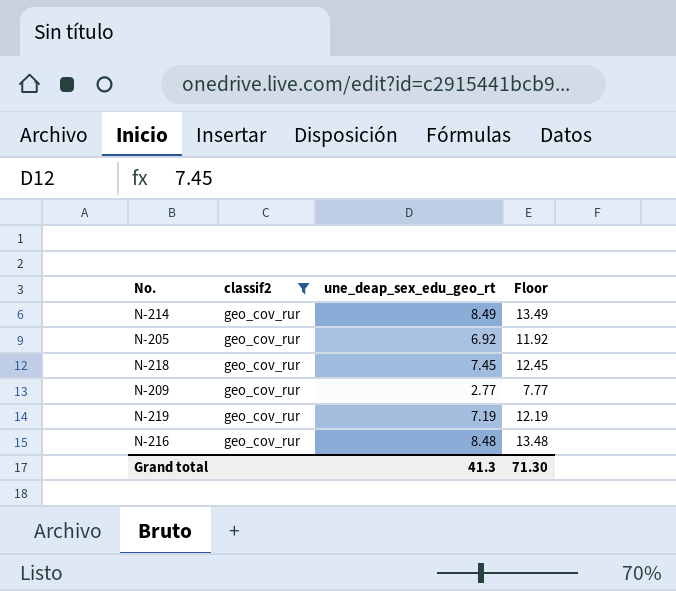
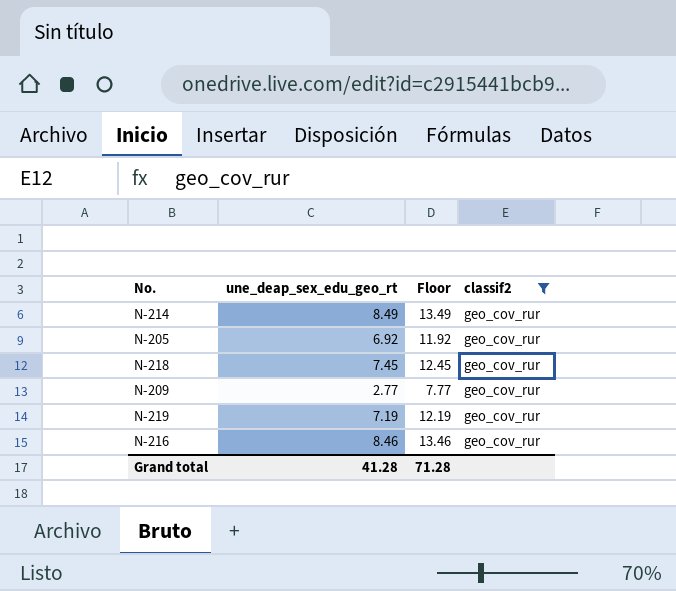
column classif2 | position: 2 -> 4
N-216 | une_deap_sex_edu_geo_rt: 8.48 -> 8.46
N-216 | Floor: 13.48 -> 13.46
Grand total | une_deap_sex_edu_geo_rt: 41.3 -> 41.28
Grand total | Floor: 71.30 -> 71.28

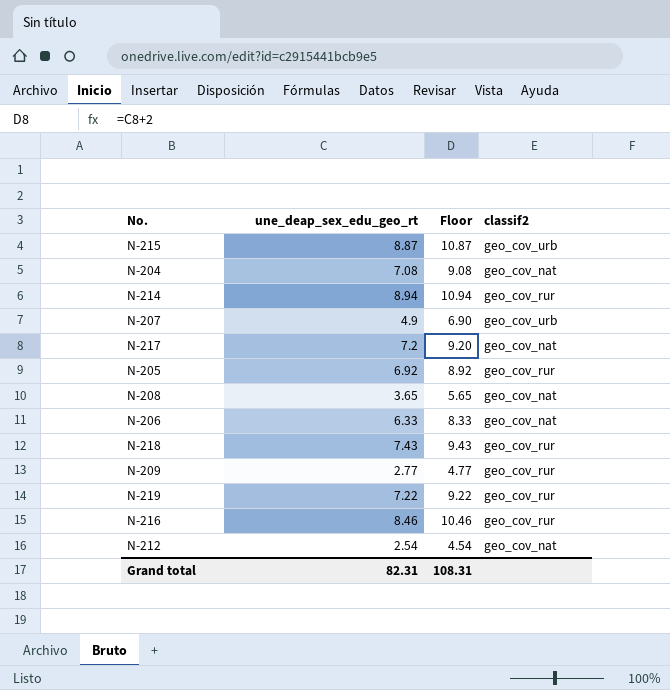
filter: classif2 = geo_cov_rur -> none
column Floor | formula: [une_deap_sex_edu_geo_rt] + 5 -> [une_deap_sex_edu_geo_rt] + 2
N-214 | une_deap_sex_edu_geo_rt: 8.49 -> 8.94
N-218 | une_deap_sex_edu_geo_rt: 7.45 -> 7.43
N-219 | une_deap_sex_edu_geo_rt: 7.19 -> 7.22
Grand total | une_deap_sex_edu_geo_rt: 41.28 -> 82.31
Grand total | Floor: 71.28 -> 108.31

